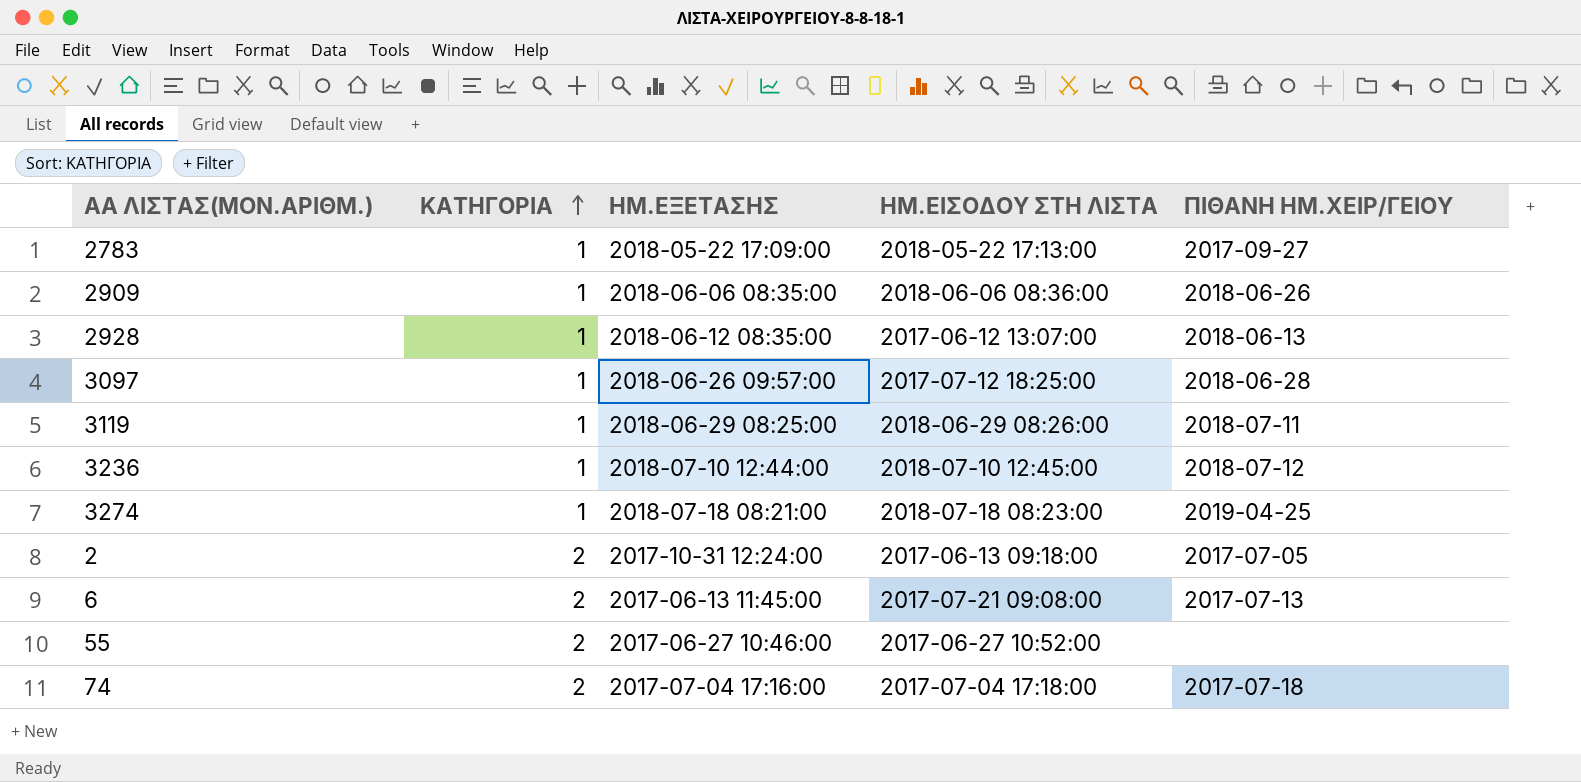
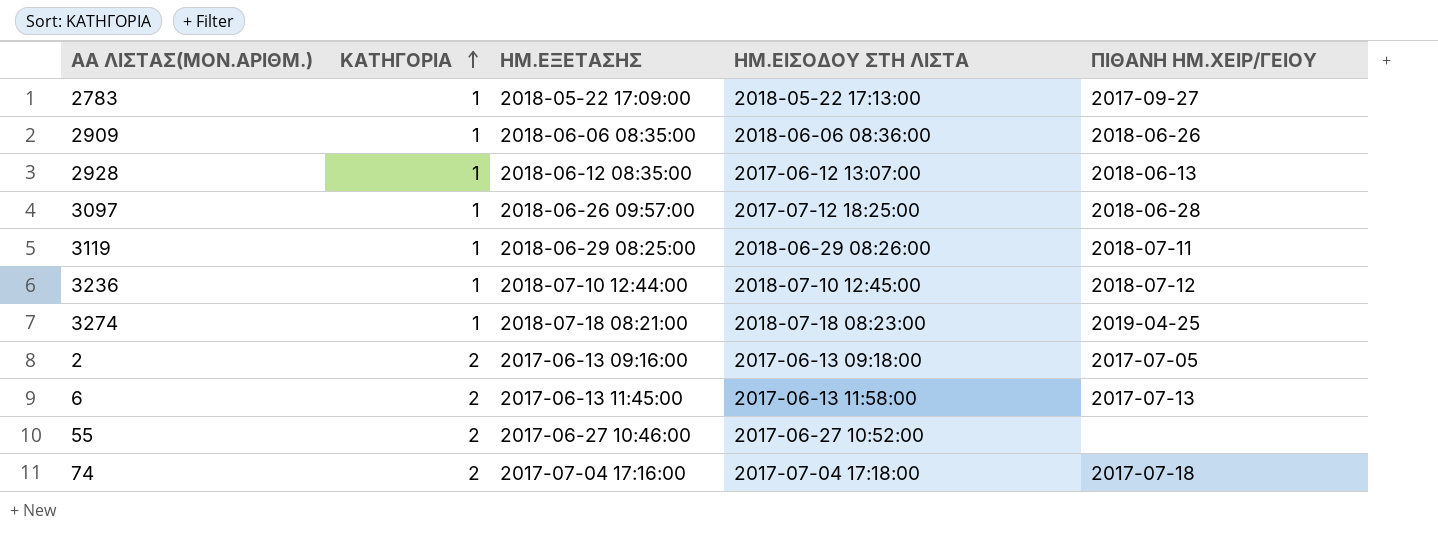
2 | ΗΜ.ΕΞΕΤΑΣΗΣ: 2017-10-31 12:24:00 -> 2017-06-13 09:16:00
6 | ΗΜ.ΕΙΣΟΔΟΥ ΣΤΗ ΛΙΣΤΑ: 2017-07-21 09:08:00 -> 2017-06-13 11:58:00

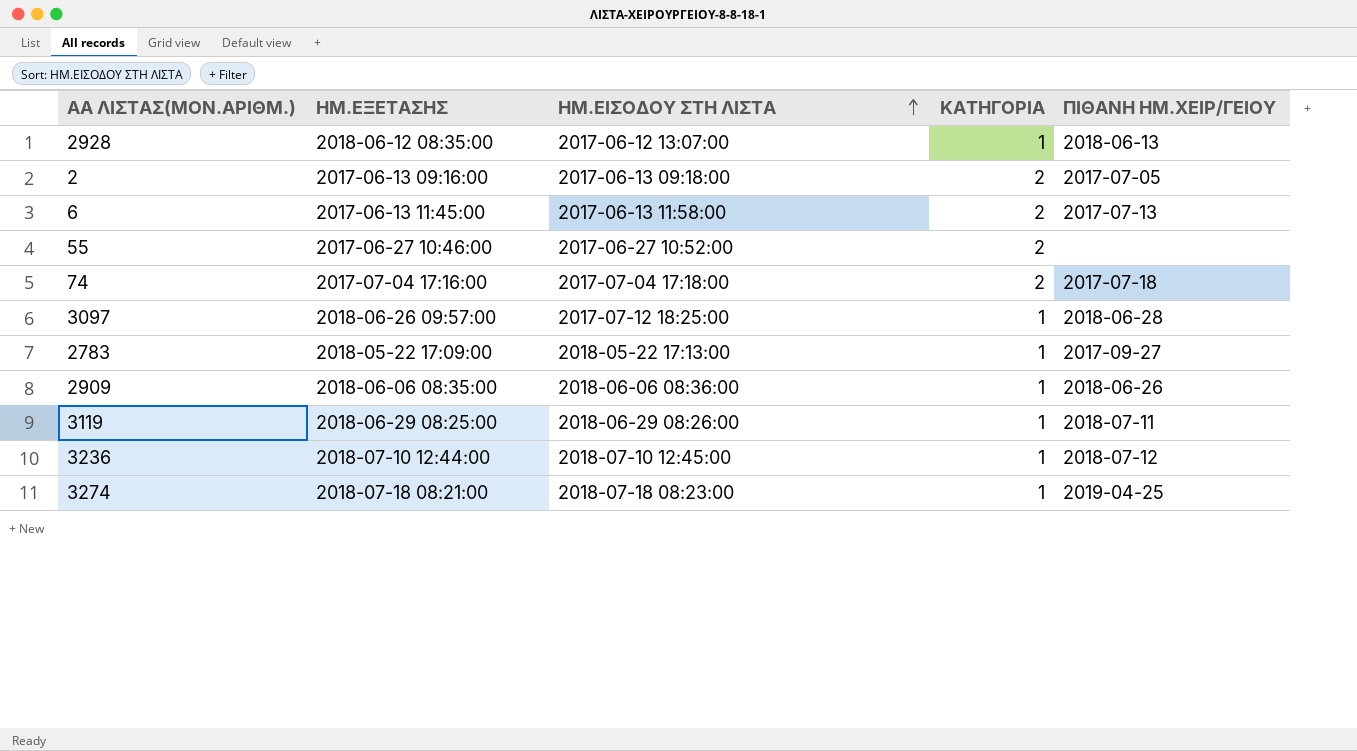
row order: ΚΑΤΗΓΟΡΙΑ ascending -> ΗΜ.ΕΙΣΟΔΟΥ ΣΤΗ ΛΙΣΤΑ ascending
column ΚΑΤΗΓΟΡΙΑ | position: 2 -> 4

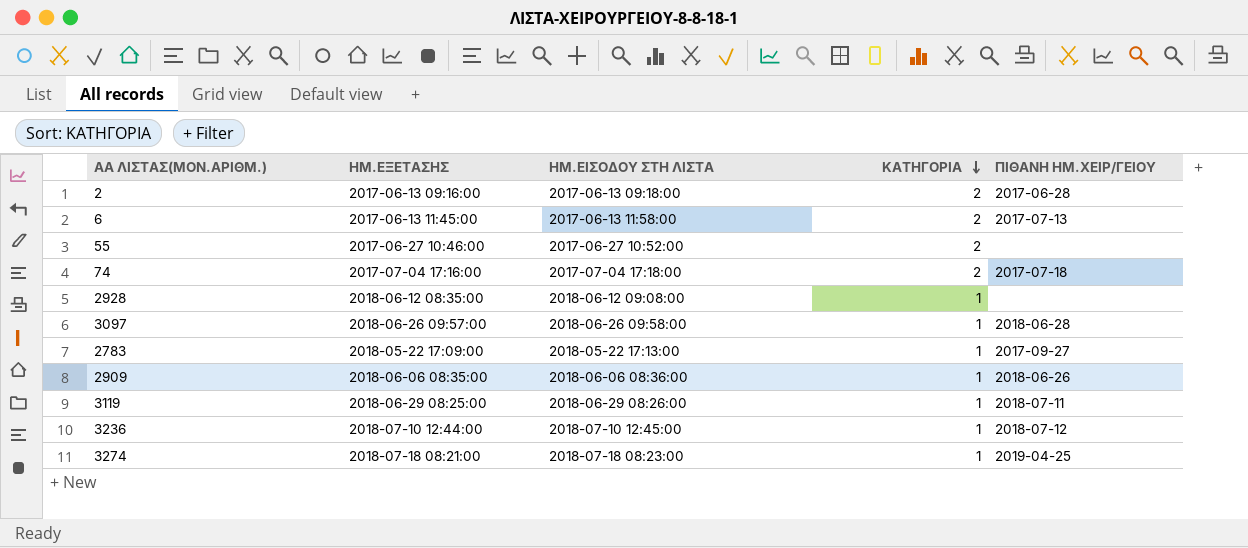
row order: ΗΜ.ΕΙΣΟΔΟΥ ΣΤΗ ΛΙΣΤΑ ascending -> ΚΑΤΗΓΟΡΙΑ descending
2 | ΠΙΘΑΝΗ ΗΜ.ΧΕΙΡ/ΓΕΙΟΥ: 2017-07-05 -> 2017-06-28
2928 | ΗΜ.ΕΙΣΟΔΟΥ ΣΤΗ ΛΙΣΤΑ: 2017-06-12 13:07:00 -> 2018-06-12 09:08:00
2928 | ΠΙΘΑΝΗ ΗΜ.ΧΕΙΡ/ΓΕΙΟΥ: 2018-06-13 -> none
3097 | ΗΜ.ΕΙΣΟΔΟΥ ΣΤΗ ΛΙΣΤΑ: 2017-07-12 18:25:00 -> 2018-06-26 09:58:00

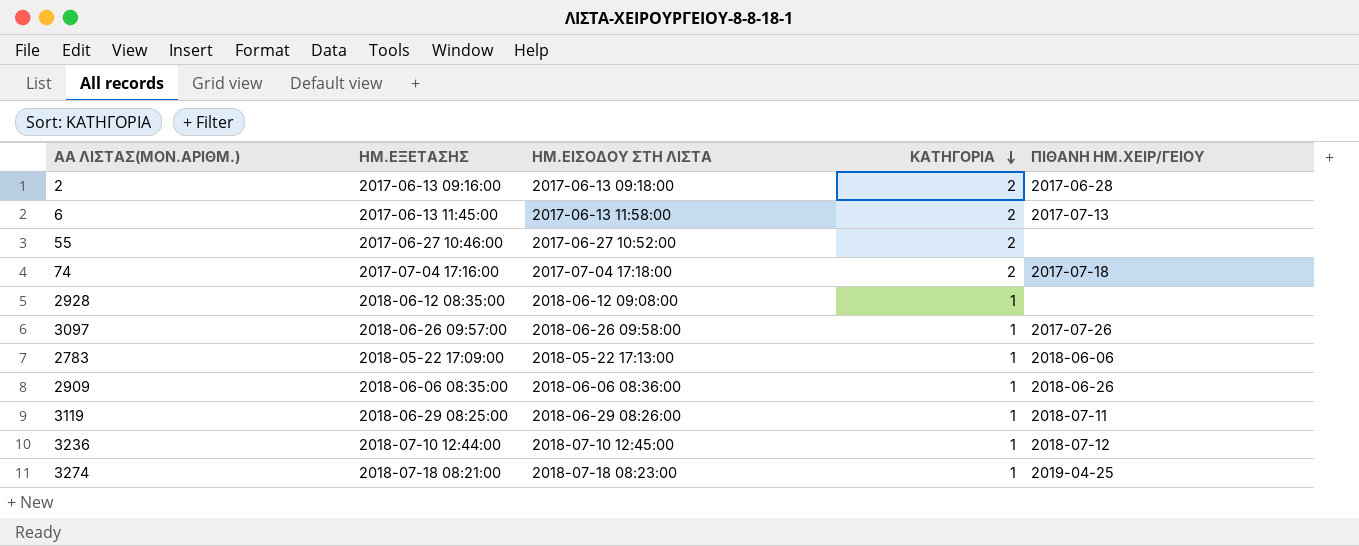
3097 | ΠΙΘΑΝΗ ΗΜ.ΧΕΙΡ/ΓΕΙΟΥ: 2018-06-28 -> 2017-07-26
2783 | ΠΙΘΑΝΗ ΗΜ.ΧΕΙΡ/ΓΕΙΟΥ: 2017-09-27 -> 2018-06-06

